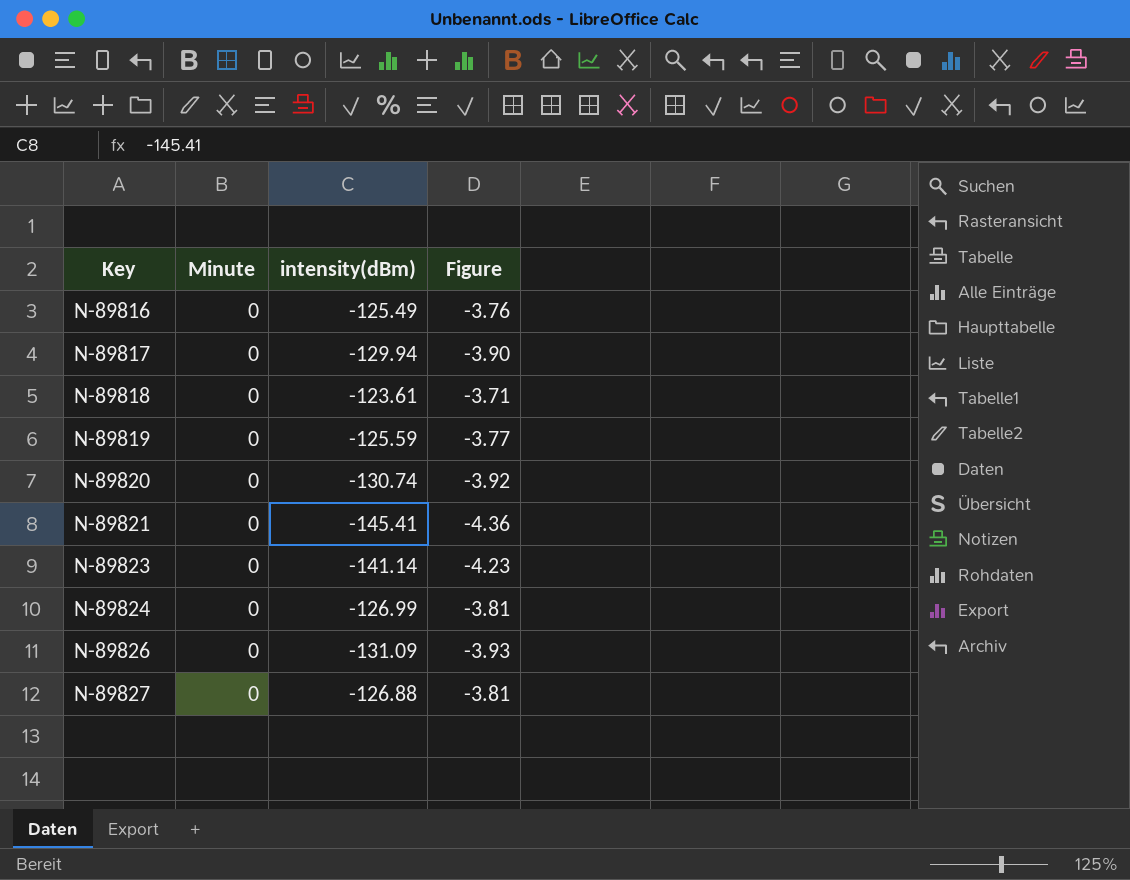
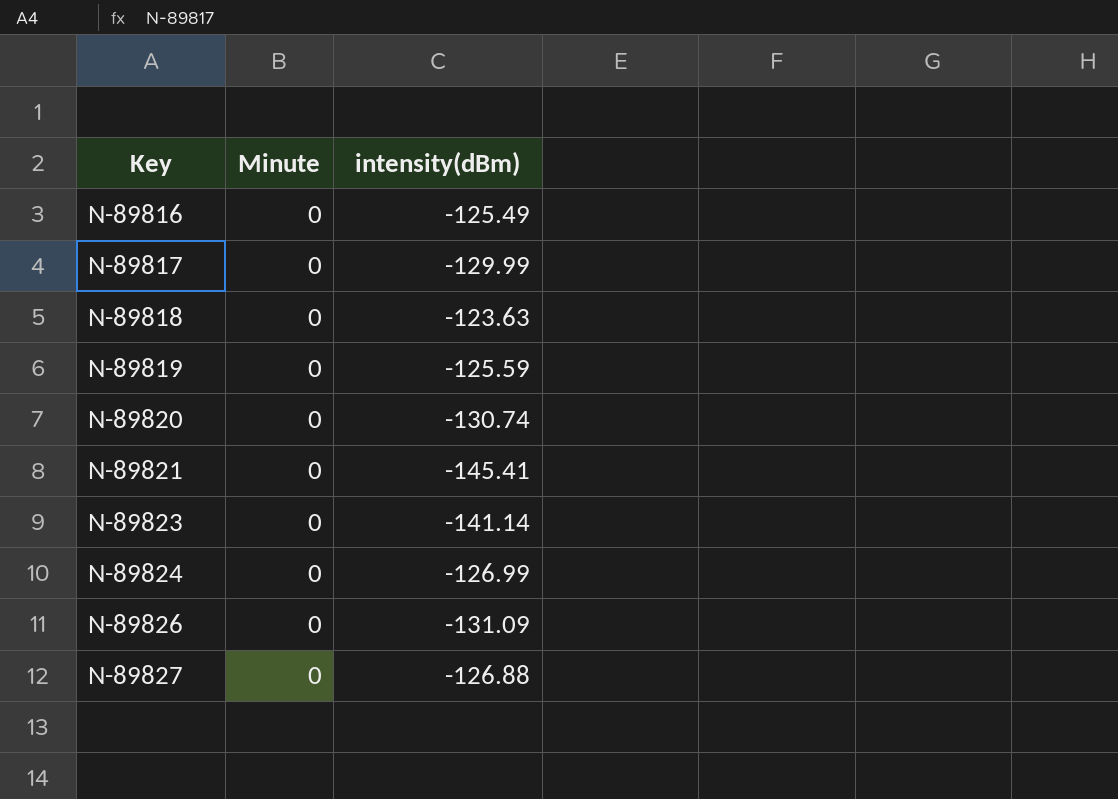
column Figure | formula: [intensity(dBm)] * 0.03 -> none
N-89817 | intensity(dBm): -129.94 -> -129.99
N-89818 | intensity(dBm): -123.61 -> -123.63

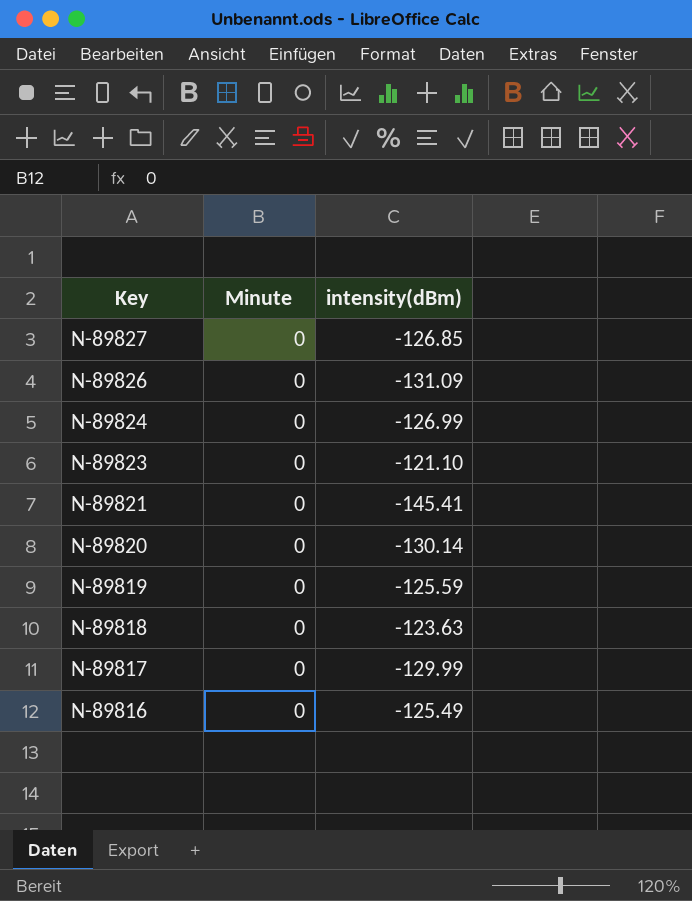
row order: Key ascending -> Key descending
N-89827 | intensity(dBm): -126.88 -> -126.85
N-89823 | intensity(dBm): -141.14 -> -121.10
N-89820 | intensity(dBm): -130.74 -> -130.14

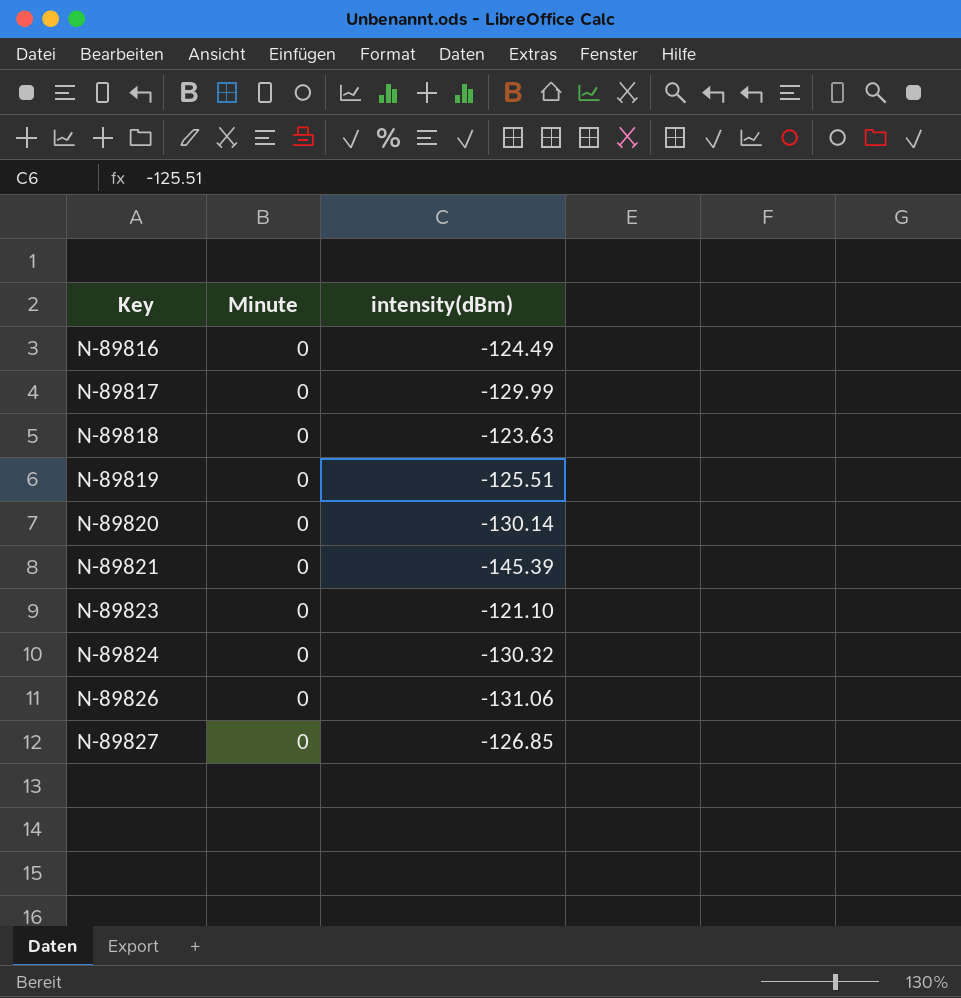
row order: Key descending -> Key ascending
N-89816 | intensity(dBm): -125.49 -> -124.49
N-89819 | intensity(dBm): -125.59 -> -125.51
N-89821 | intensity(dBm): -145.41 -> -145.39
N-89824 | intensity(dBm): -126.99 -> -130.32
N-89826 | intensity(dBm): -131.09 -> -131.06

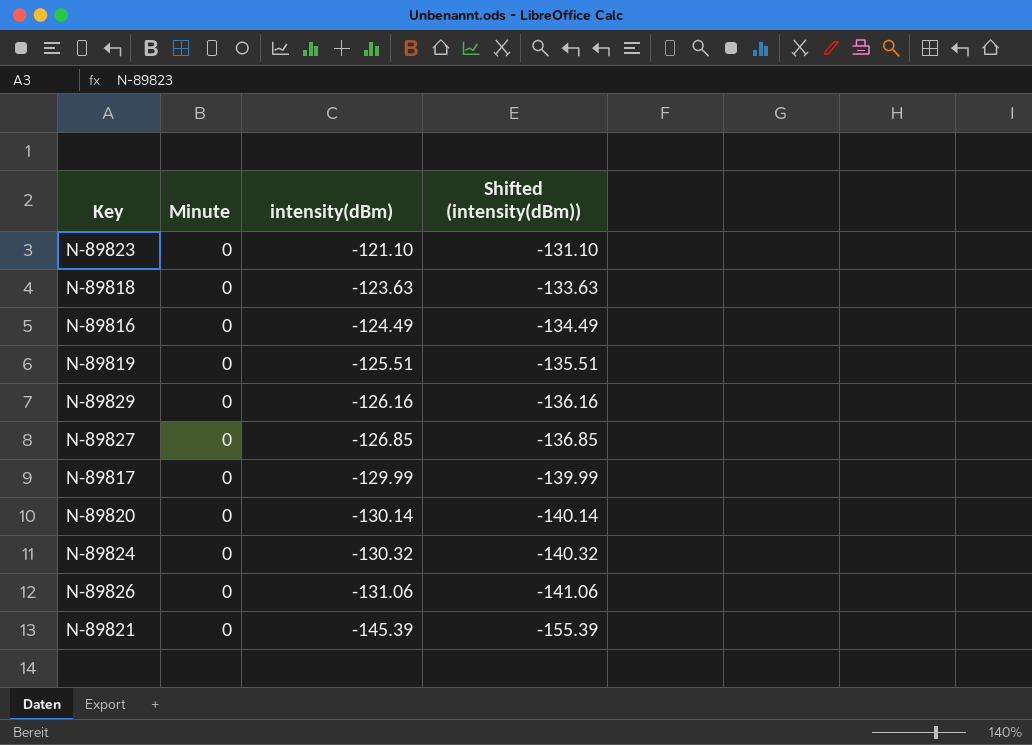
row order: Key ascending -> intensity(dBm) descending
column Shifted (intensity(dBm)) | formula: none -> [intensity(dBm)] - 10
row N-89829: none -> 0 | -126.16 | -136.16

